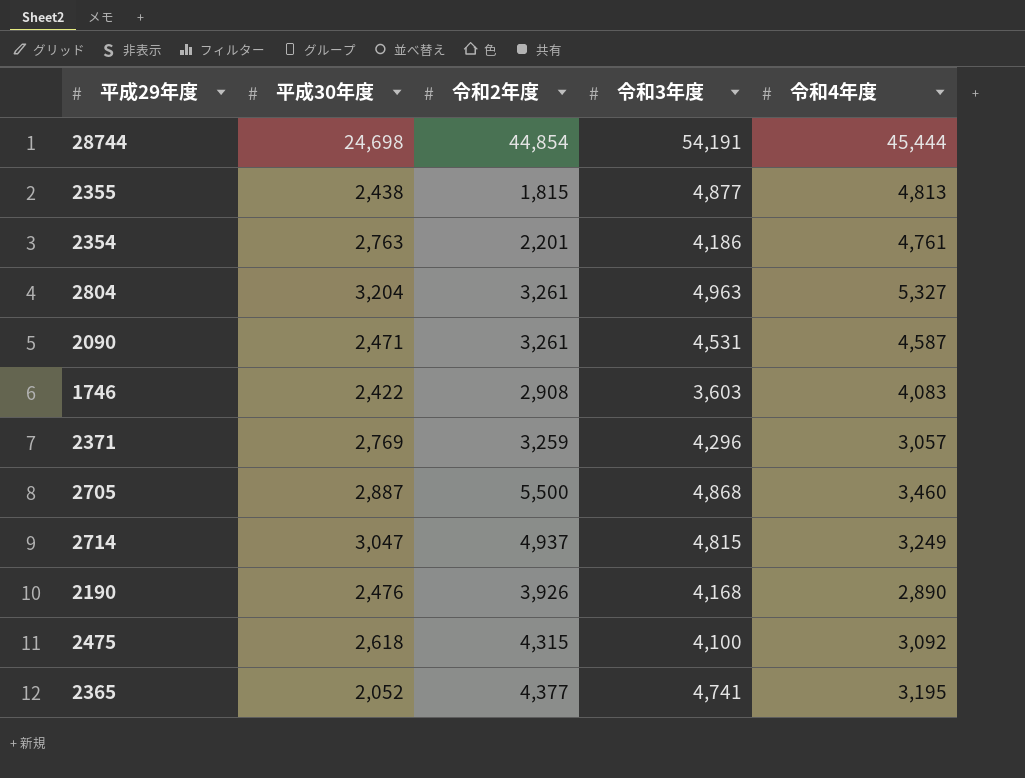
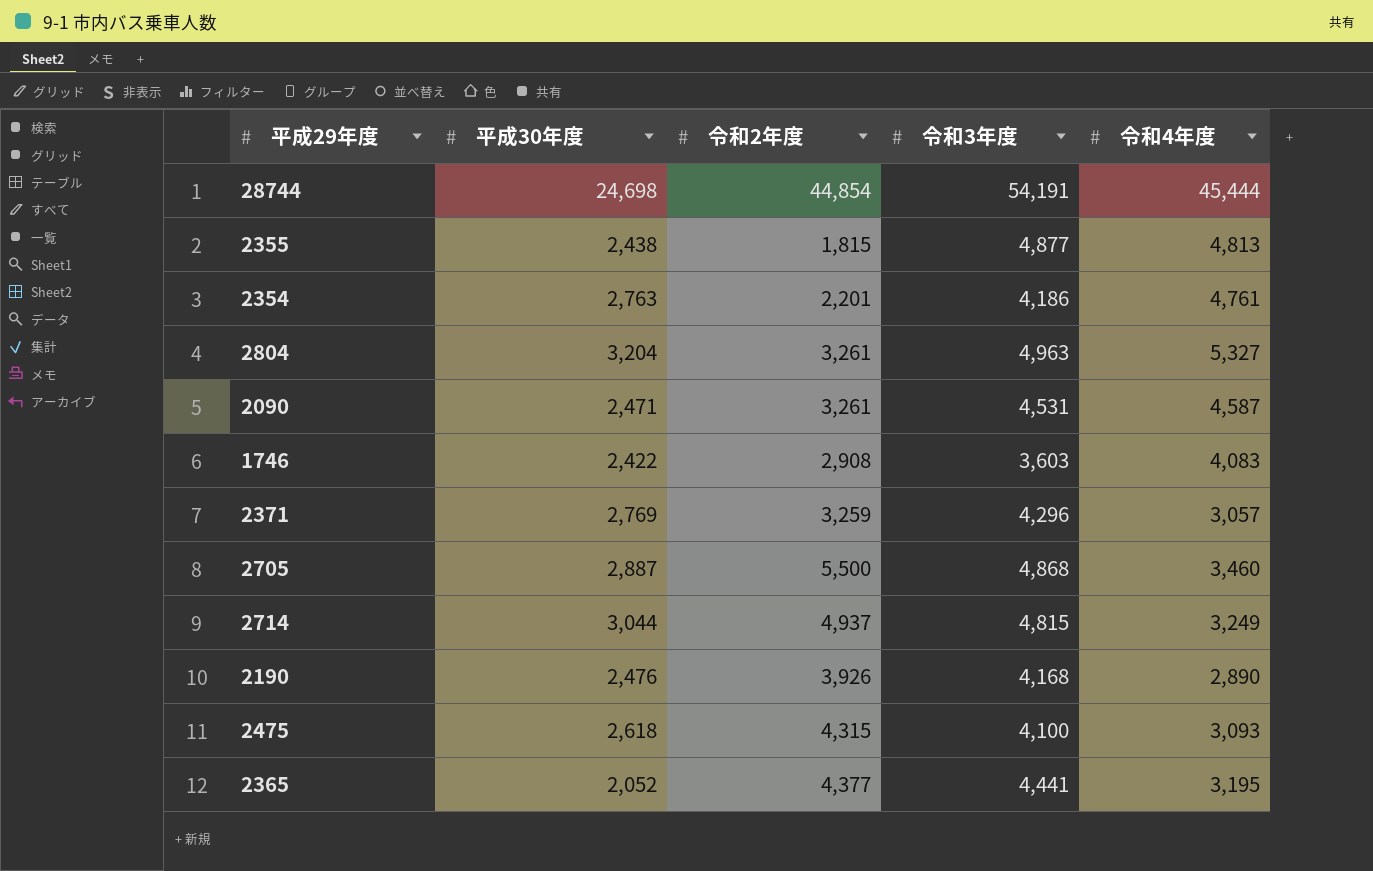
2714 | 平成30年度: 3,047 -> 3,044
2475 | 令和4年度: 3,092 -> 3,093
2365 | 令和3年度: 4,741 -> 4,441

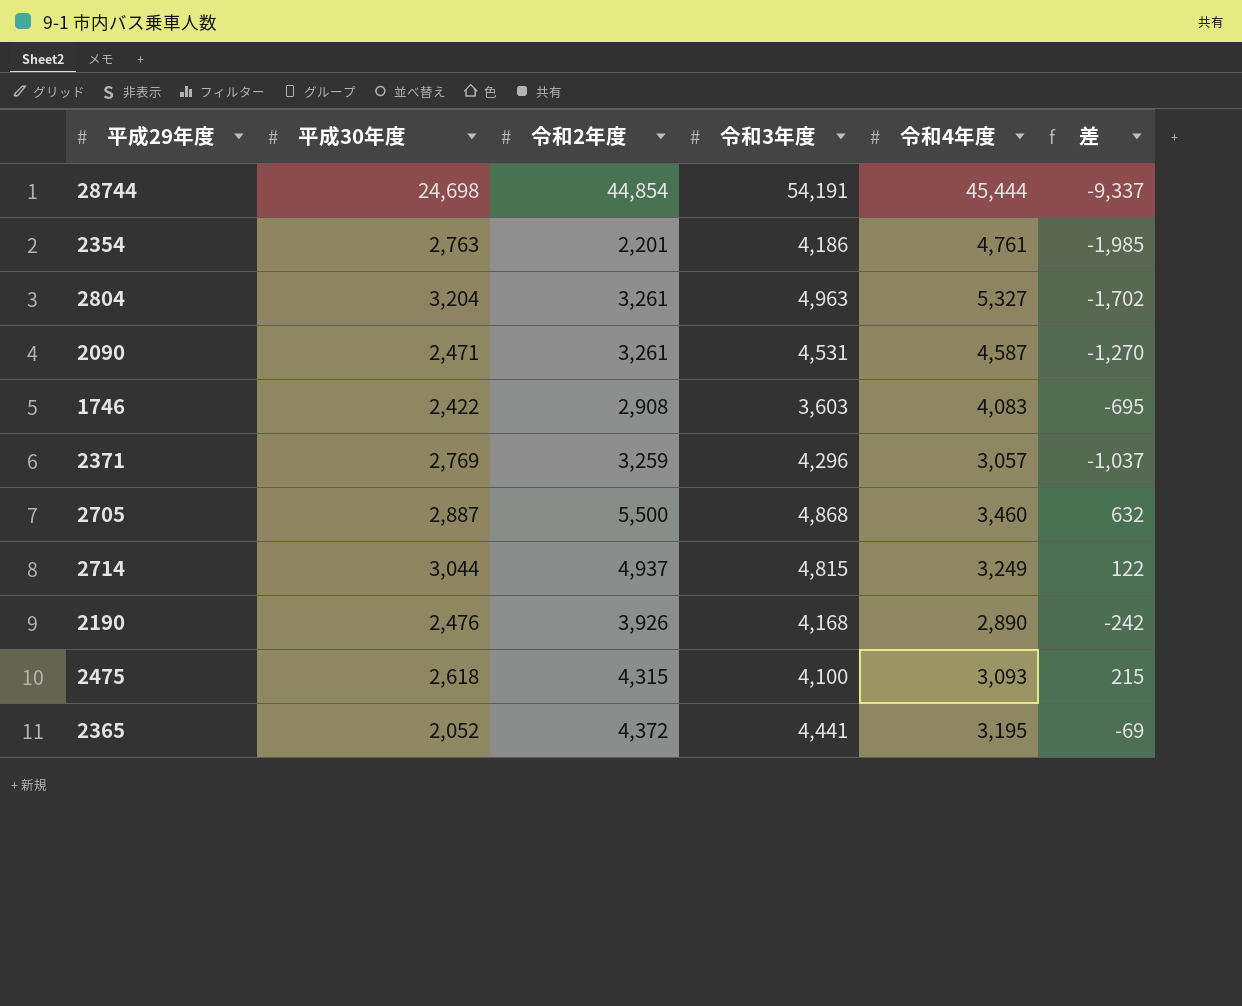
column 差 | formula: none -> [令和2年度] - [令和3年度]
row 2355: 2,438 | 1,815 | 4,877 | 4,813 -> none
2365 | 令和2年度: 4,377 -> 4,372

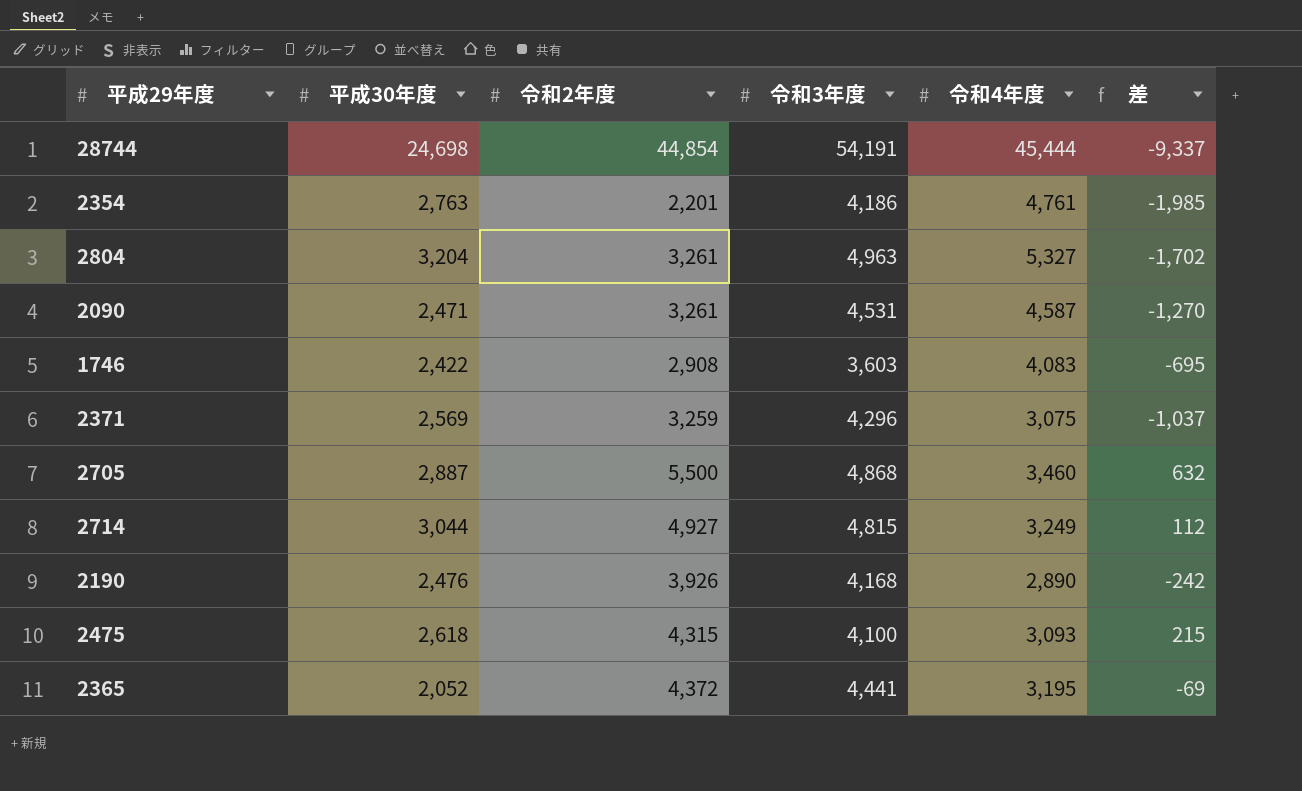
2371 | 平成30年度: 2,769 -> 2,569
2371 | 令和4年度: 3,057 -> 3,075
2714 | 令和2年度: 4,937 -> 4,927
2714 | 差: 122 -> 112

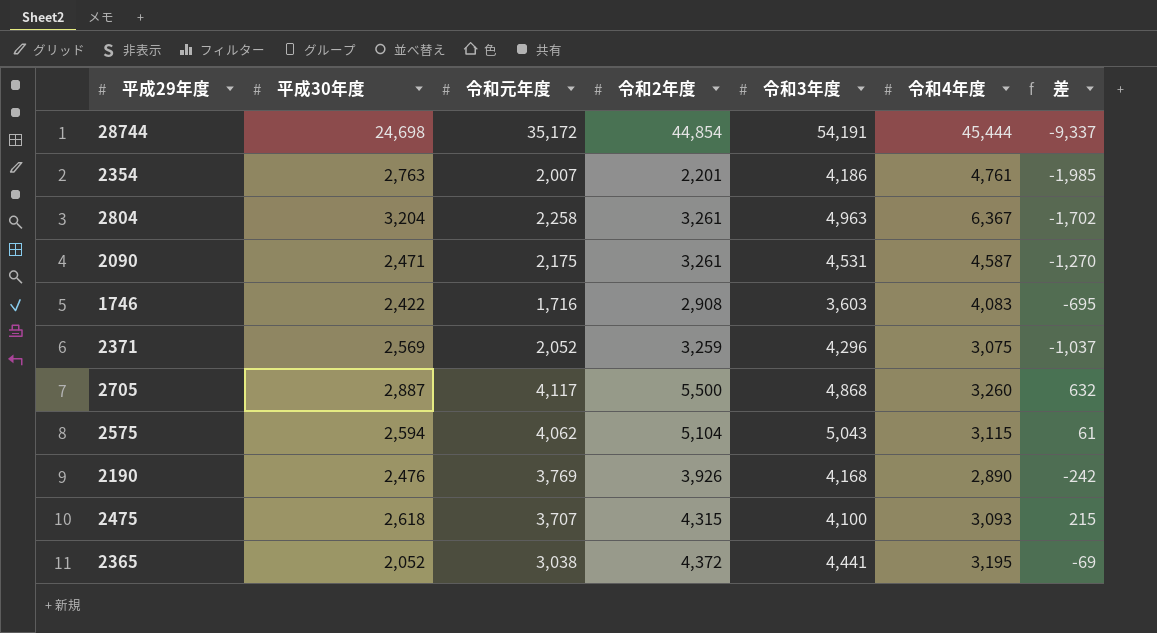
column 令和元年度 | position: none -> 3
row 2714: 3,044 | 4,927 | 4,815 | 3,249 | 112 -> none
2804 | 令和4年度: 5,327 -> 6,367
2705 | 令和4年度: 3,460 -> 3,260
row 2575: none -> 2,594 | 4,062 | 5,104 | 5,043 | 3,115 | 61

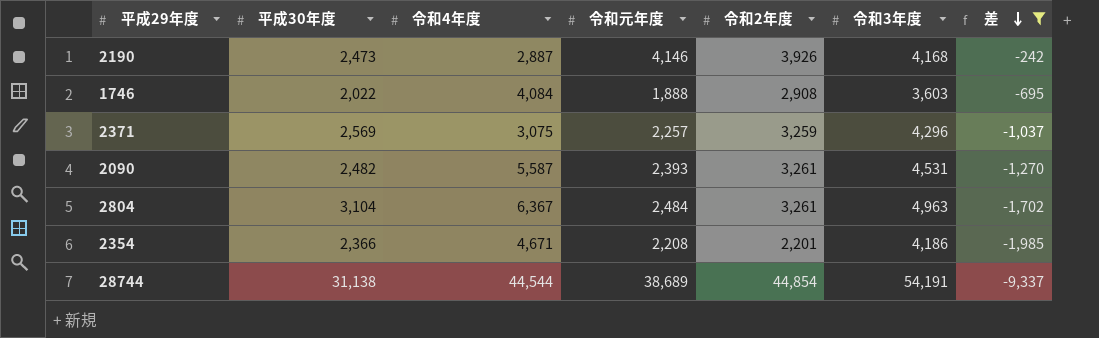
filter: none -> 差 <= -242
row order: none -> 差 descending
column 令和4年度 | position: 6 -> 3
2190 | 平成30年度: 2,476 -> 2,473
2190 | 令和4年度: 2,890 -> 2,887
2190 | 令和元年度: 3,769 -> 4,146
1746 | 平成30年度: 2,422 -> 2,022
1746 | 令和4年度: 4,083 -> 4,084
1746 | 令和元年度: 1,716 -> 1,888
2371 | 令和元年度: 2,052 -> 2,257
2090 | 平成30年度: 2,471 -> 2,482
2090 | 令和4年度: 4,587 -> 5,587
2090 | 令和元年度: 2,175 -> 2,393
2804 | 平成30年度: 3,204 -> 3,104
2804 | 令和元年度: 2,258 -> 2,484
2354 | 平成30年度: 2,763 -> 2,366
2354 | 令和4年度: 4,761 -> 4,671
2354 | 令和元年度: 2,007 -> 2,208
28744 | 平成30年度: 24,698 -> 31,138
28744 | 令和4年度: 45,444 -> 44,544
28744 | 令和元年度: 35,172 -> 38,689

